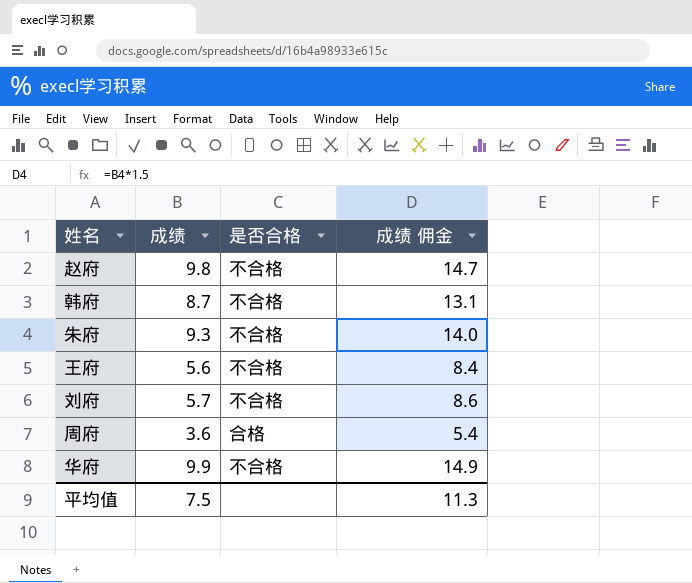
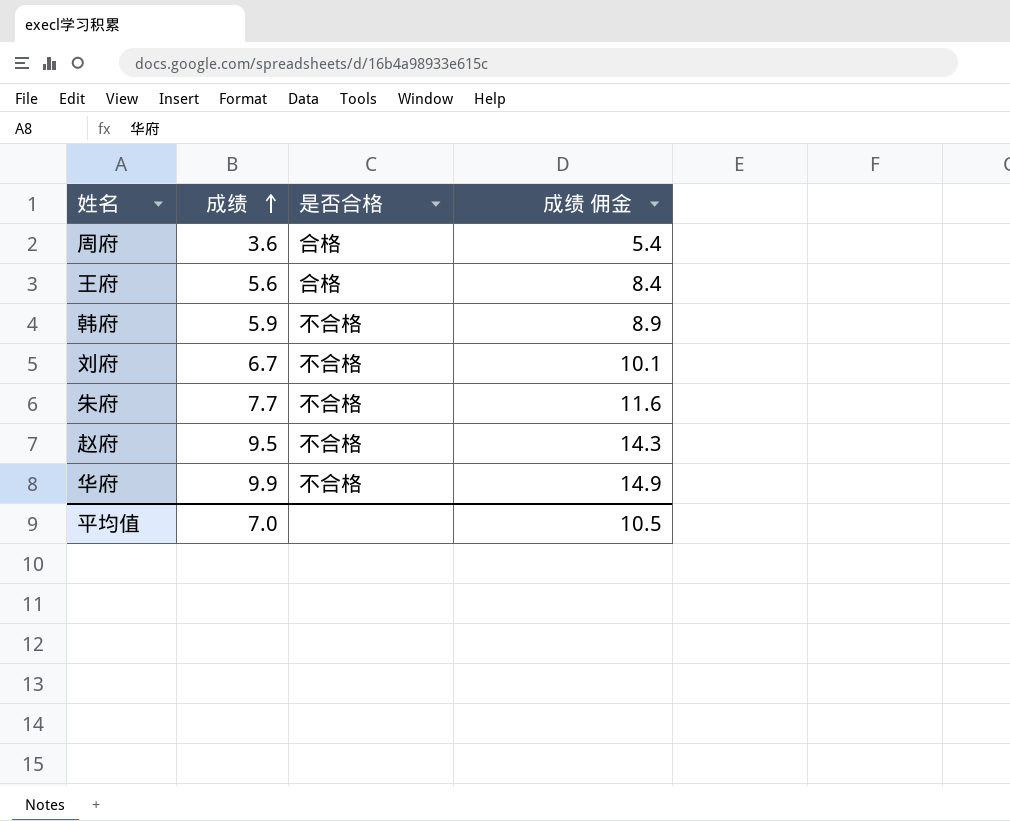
row order: none -> 成绩 ascending
王府 | 是否合格: 不合格 -> 合格
韩府 | 成绩: 8.7 -> 5.9
韩府 | 成绩 佣金: 13.1 -> 8.9
刘府 | 成绩: 5.7 -> 6.7
刘府 | 成绩 佣金: 8.6 -> 10.1
朱府 | 成绩: 9.3 -> 7.7
朱府 | 成绩 佣金: 14.0 -> 11.6
赵府 | 成绩: 9.8 -> 9.5
赵府 | 成绩 佣金: 14.7 -> 14.3
平均值 | 成绩: 7.5 -> 7.0
平均值 | 成绩 佣金: 11.3 -> 10.5

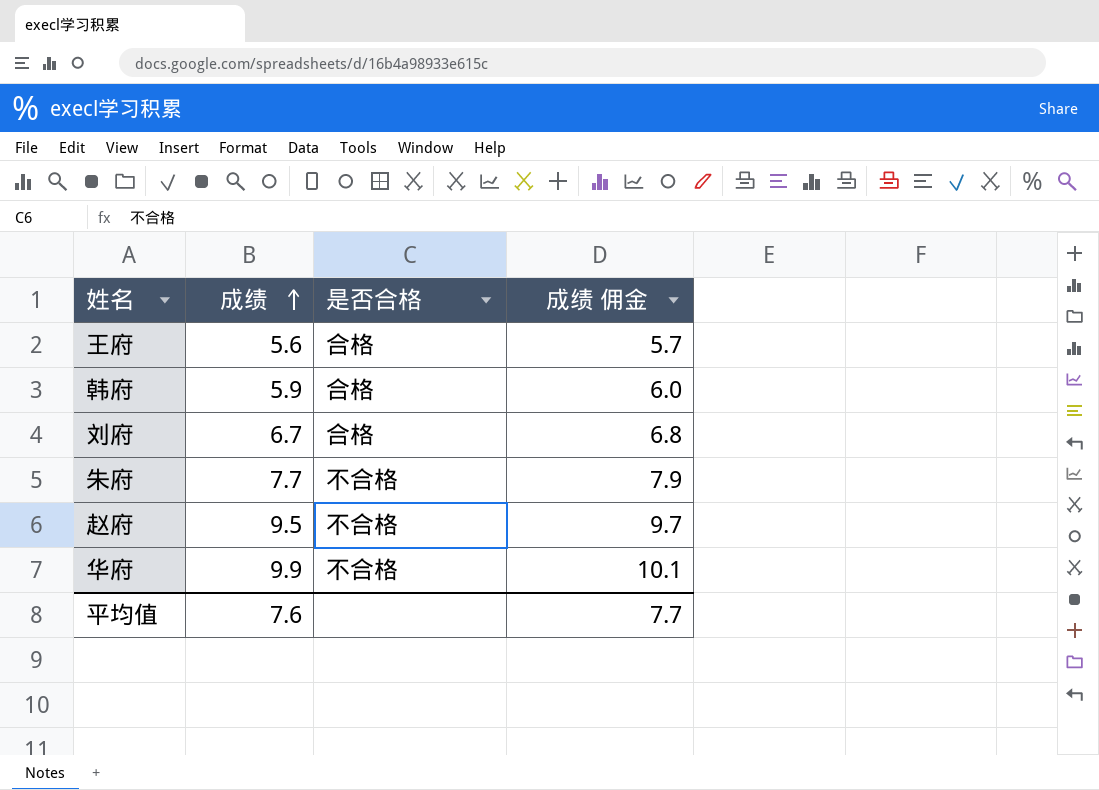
column 成绩 佣金 | formula: [成绩] * 1.5 -> [成绩] * 1.02
row 周府: 3.6 | 合格 | 5.4 -> none
韩府 | 是否合格: 不合格 -> 合格
刘府 | 是否合格: 不合格 -> 合格
平均值 | 成绩: 7.0 -> 7.6
平均值 | 成绩 佣金: 10.5 -> 7.7

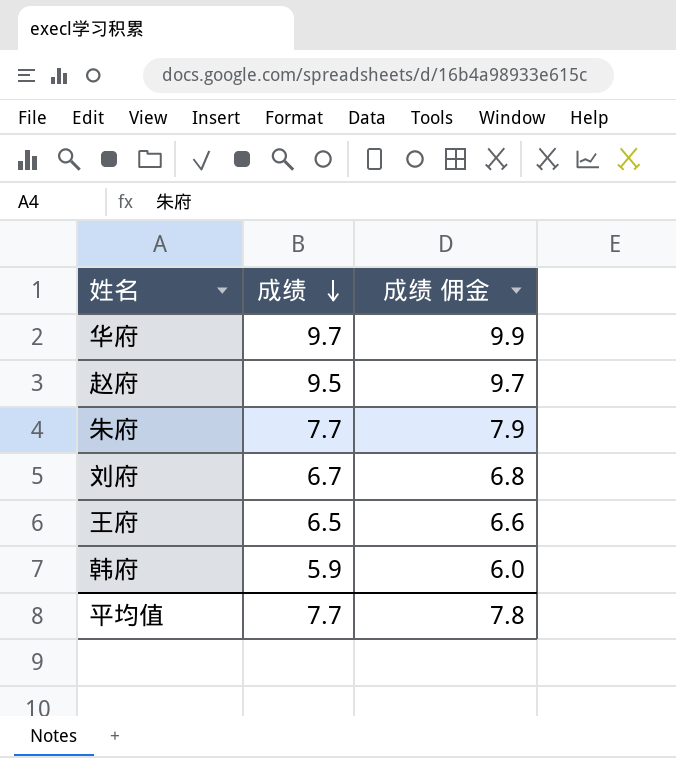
row order: 成绩 ascending -> 成绩 descending
column 是否合格 | position: 3 -> none
华府 | 成绩: 9.9 -> 9.7
华府 | 成绩 佣金: 10.1 -> 9.9
王府 | 成绩: 5.6 -> 6.5
王府 | 成绩 佣金: 5.7 -> 6.6
平均值 | 成绩: 7.6 -> 7.7
平均值 | 成绩 佣金: 7.7 -> 7.8

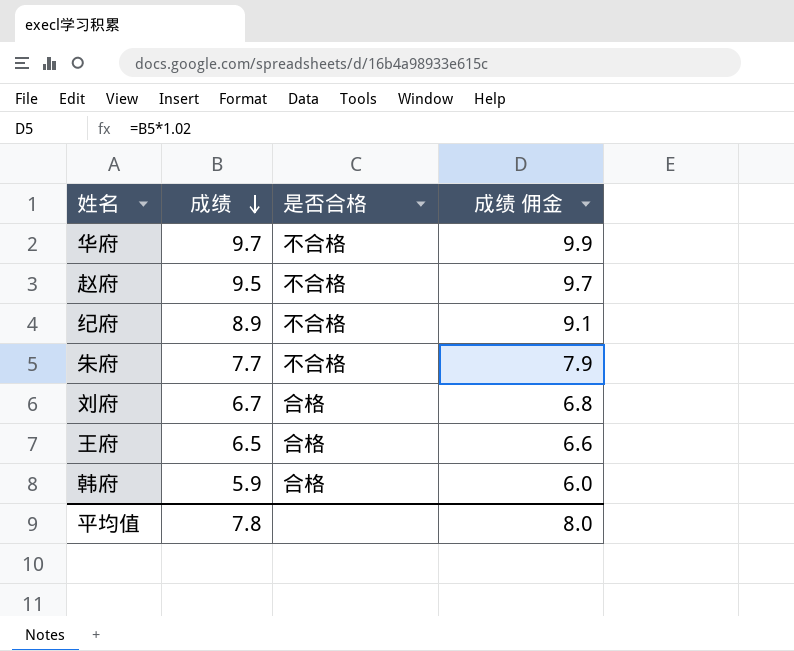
column 是否合格 | position: none -> 3
row 纪府: none -> 8.9 | 不合格 | 9.1
平均值 | 成绩: 7.7 -> 7.8
平均值 | 成绩 佣金: 7.8 -> 8.0

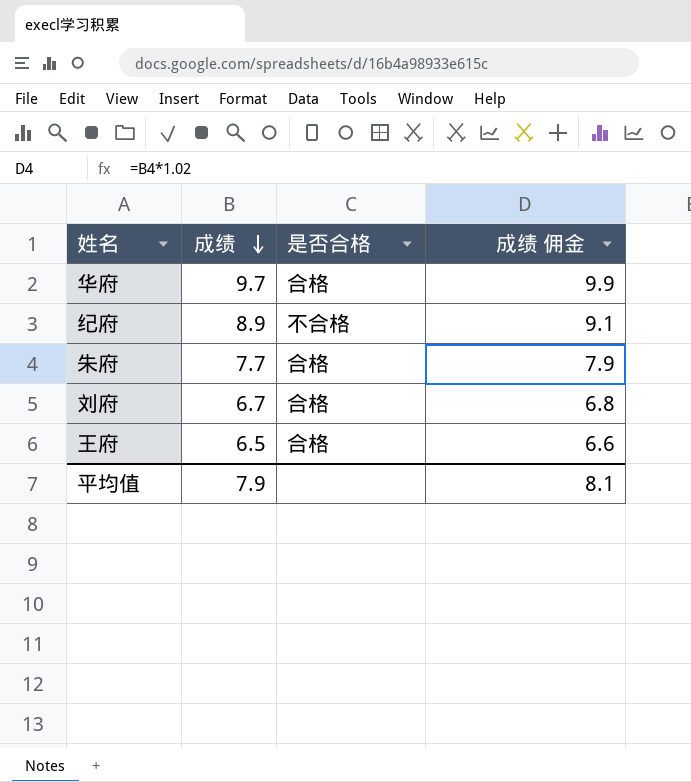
row 赵府: 9.5 | 不合格 | 9.7 -> none
row 韩府: 5.9 | 合格 | 6.0 -> none
华府 | 是否合格: 不合格 -> 合格
朱府 | 是否合格: 不合格 -> 合格
平均值 | 成绩: 7.8 -> 7.9
平均值 | 成绩 佣金: 8.0 -> 8.1

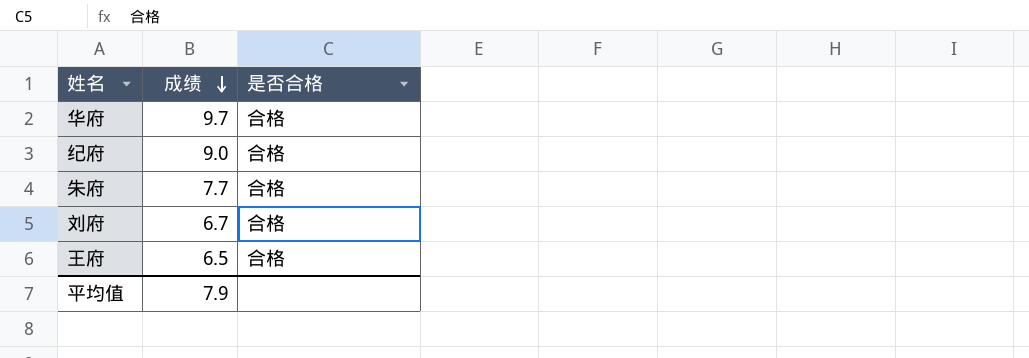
column 成绩 佣金 | formula: [成绩] * 1.02 -> none
纪府 | 成绩: 8.9 -> 9.0
纪府 | 是否合格: 不合格 -> 合格

